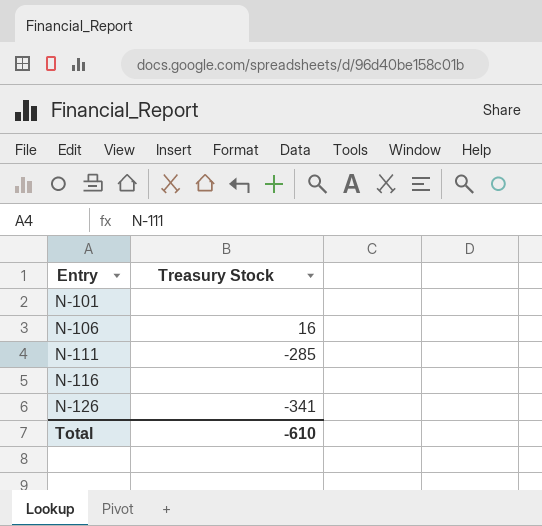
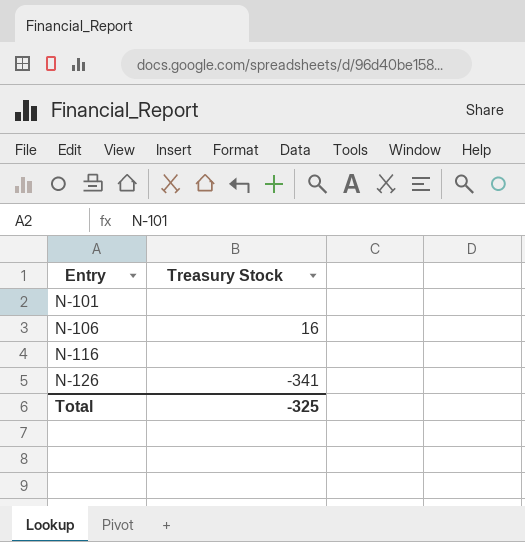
row N-111: -285 -> none
Total | Treasury Stock: -610 -> -325

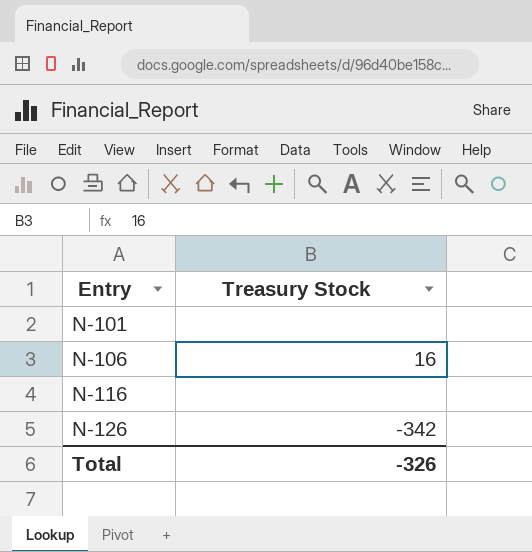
N-126 | Treasury Stock: -341 -> -342
Total | Treasury Stock: -325 -> -326

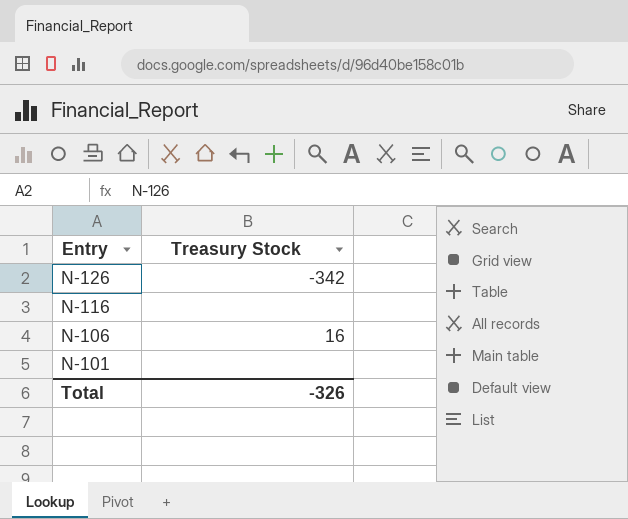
row order: Entry ascending -> Entry descending

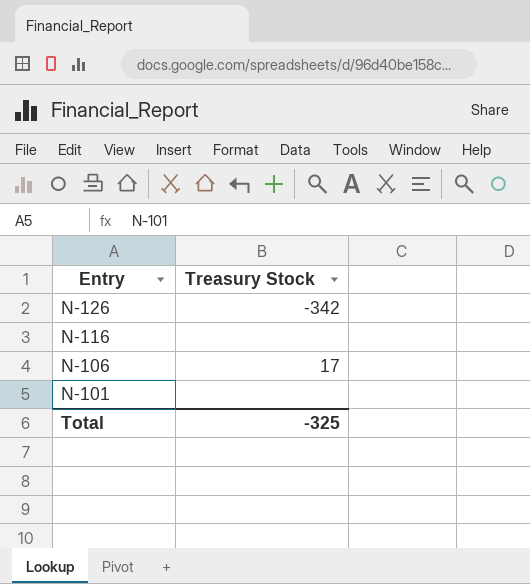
N-106 | Treasury Stock: 16 -> 17
Total | Treasury Stock: -326 -> -325

